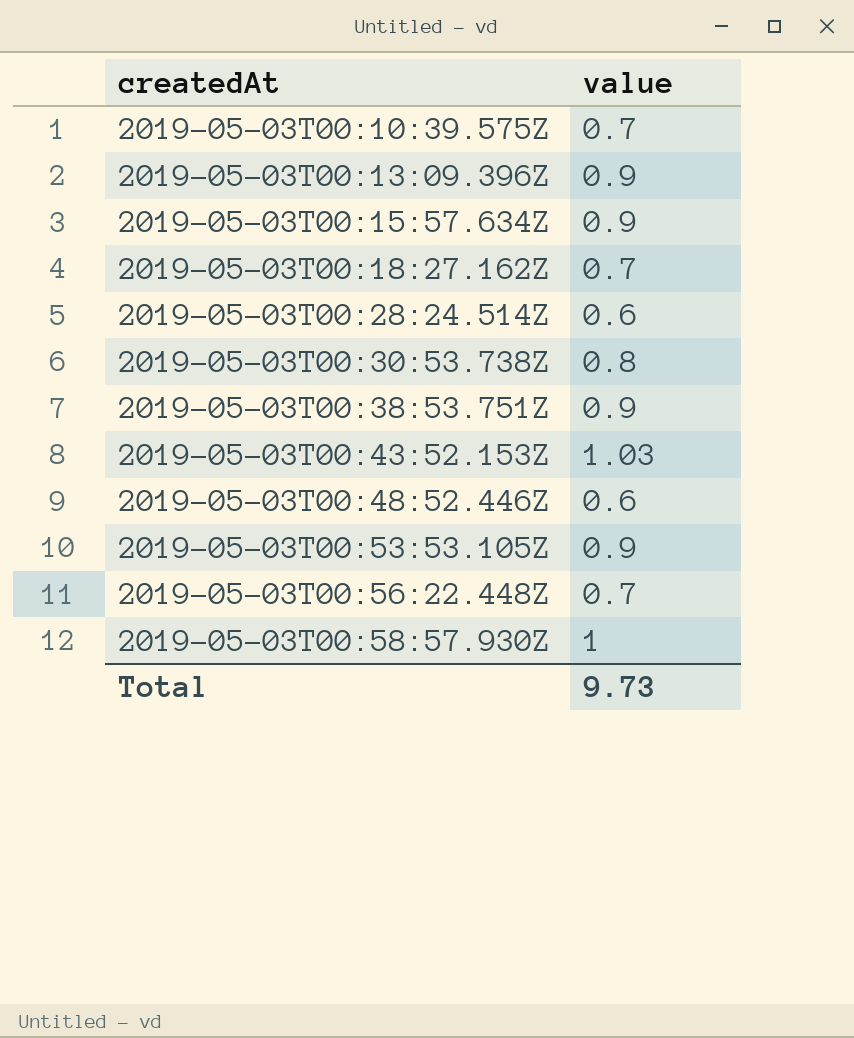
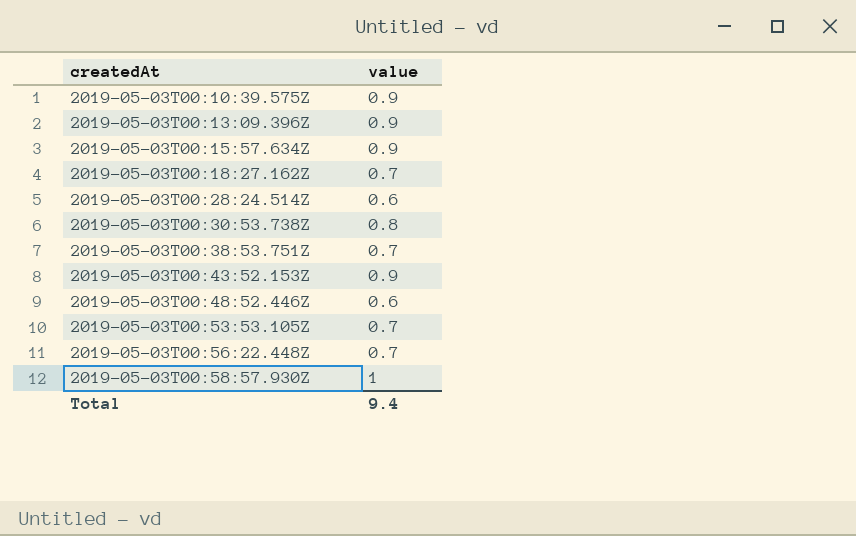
2019-05-03T00:10:39.575Z | value: 0.7 -> 0.9
2019-05-03T00:38:53.751Z | value: 0.9 -> 0.7
2019-05-03T00:43:52.153Z | value: 1.03 -> 0.9
2019-05-03T00:53:53.105Z | value: 0.9 -> 0.7
Total | value: 9.73 -> 9.4

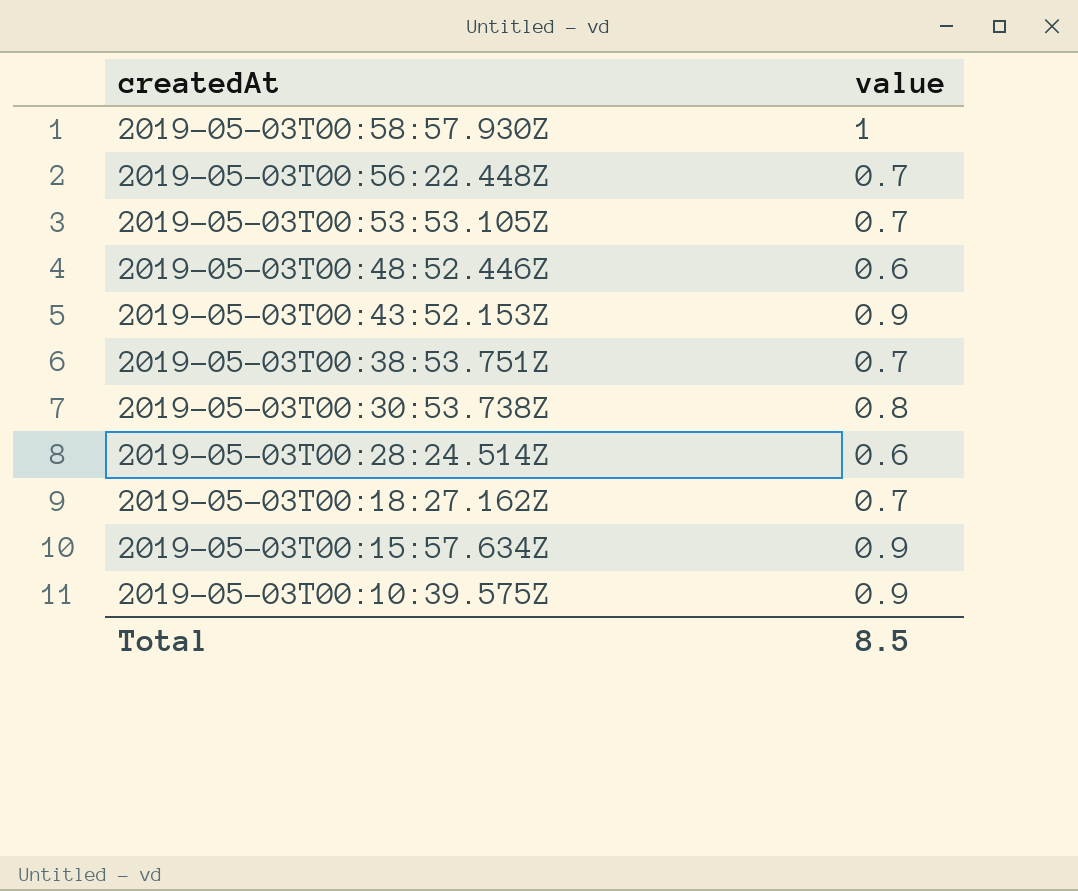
row order: createdAt ascending -> createdAt descending
row 2019-05-03T00:13:09.396Z: 0.9 -> none
Total | value: 9.4 -> 8.5

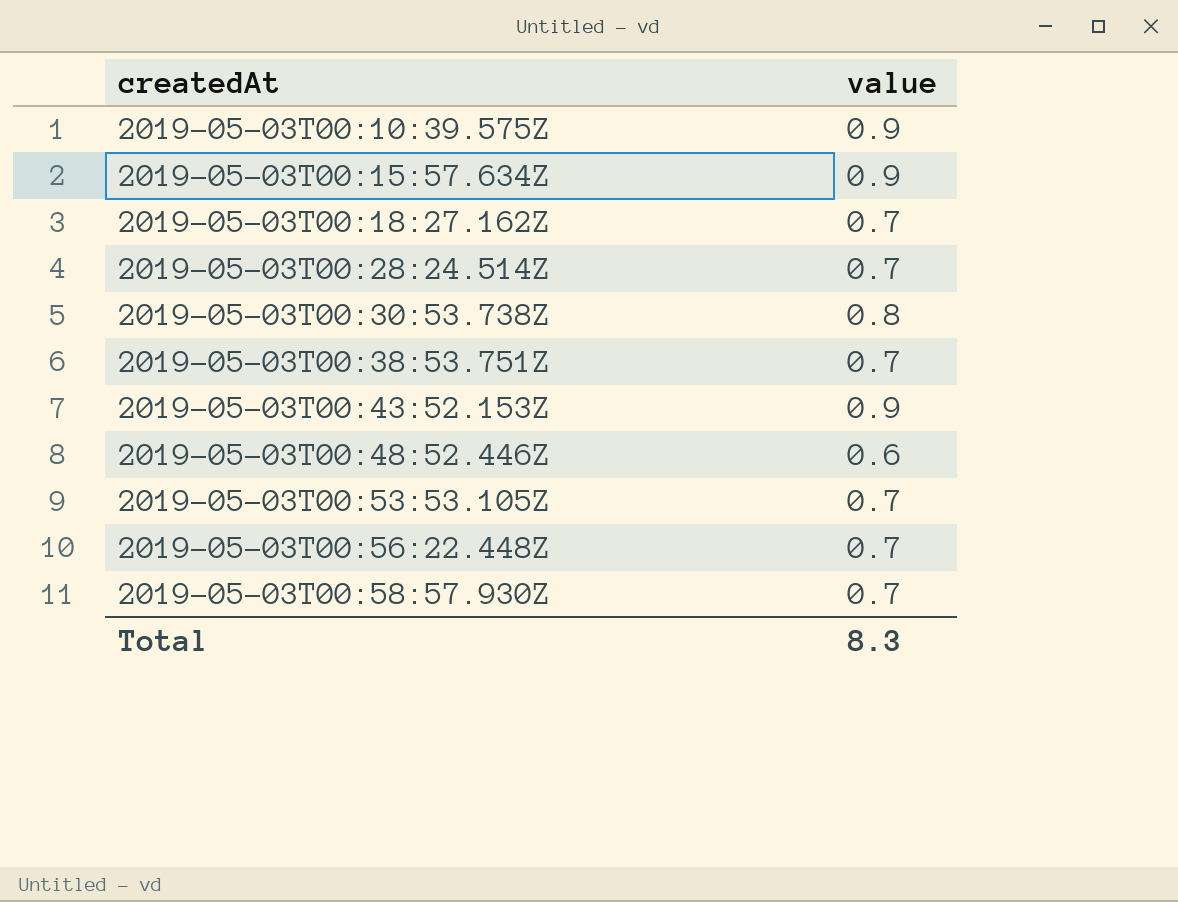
row order: createdAt descending -> createdAt ascending
2019-05-03T00:28:24.514Z | value: 0.6 -> 0.7
2019-05-03T00:58:57.930Z | value: 1 -> 0.7
Total | value: 8.5 -> 8.3

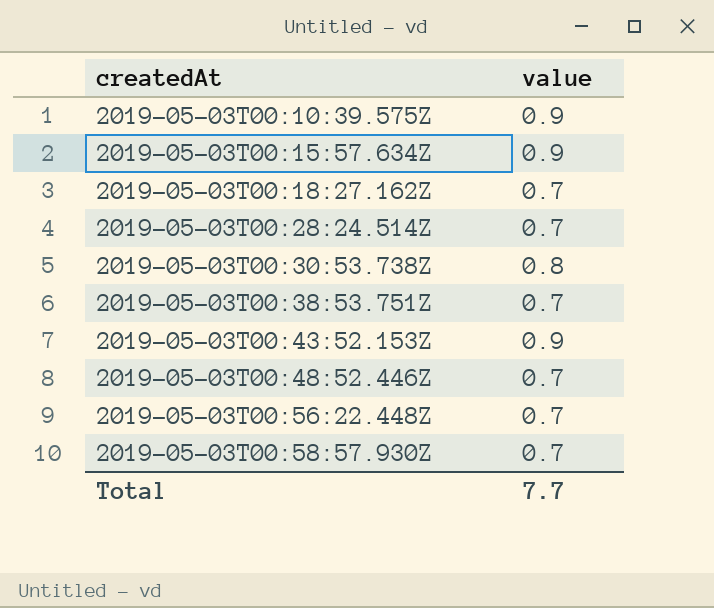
row 2019-05-03T00:53:53.105Z: 0.7 -> none
2019-05-03T00:48:52.446Z | value: 0.6 -> 0.7
Total | value: 8.3 -> 7.7

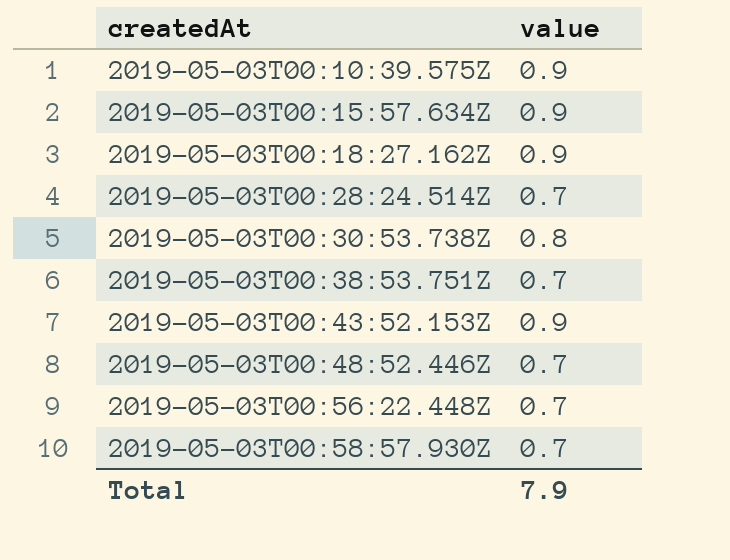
2019-05-03T00:18:27.162Z | value: 0.7 -> 0.9
Total | value: 7.7 -> 7.9

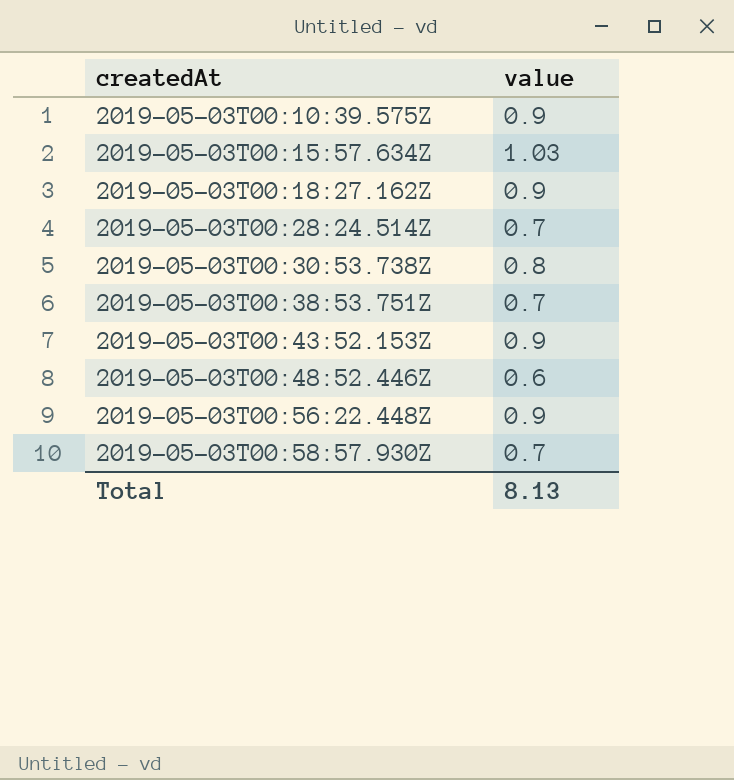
2019-05-03T00:15:57.634Z | value: 0.9 -> 1.03
2019-05-03T00:48:52.446Z | value: 0.7 -> 0.6
2019-05-03T00:56:22.448Z | value: 0.7 -> 0.9
Total | value: 7.9 -> 8.13

